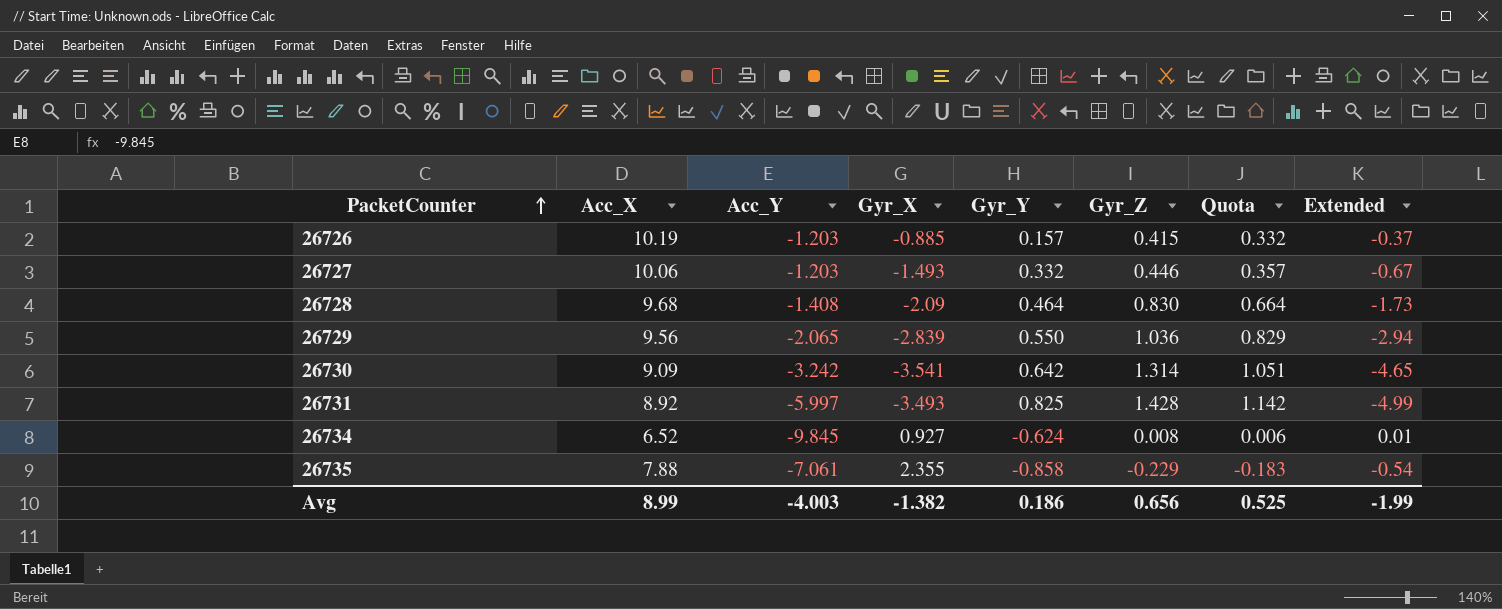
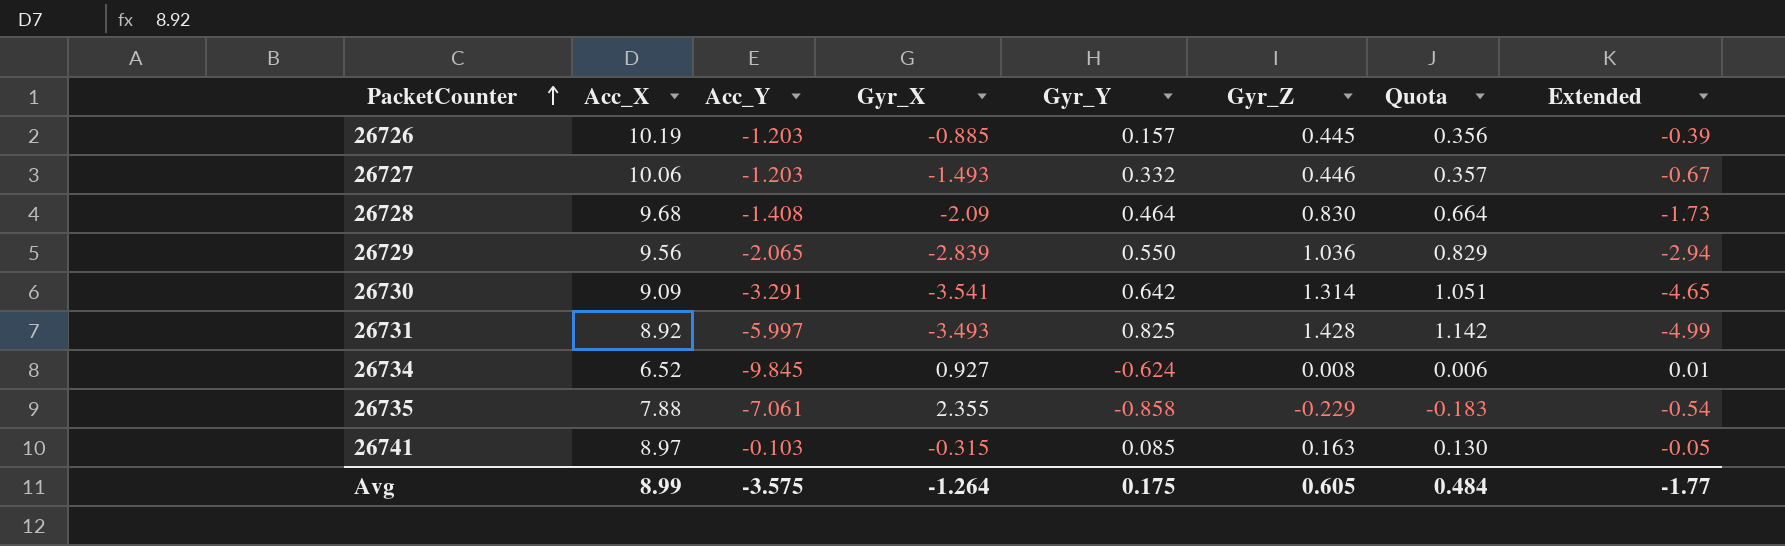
26726 | Gyr_Z: 0.415 -> 0.445
26726 | Quota: 0.332 -> 0.356
26726 | Extended: -0.37 -> -0.39
26730 | Acc_Y: -3.242 -> -3.291
row 26741: none -> 8.97 | -0.103 | -0.315 | 0.085 | 0.163 | 0.130 | -0.05
Avg | Acc_Y: -4.003 -> -3.575
Avg | Gyr_X: -1.382 -> -1.264
Avg | Gyr_Y: 0.186 -> 0.175
Avg | Gyr_Z: 0.656 -> 0.605
Avg | Quota: 0.525 -> 0.484
Avg | Extended: -1.99 -> -1.77

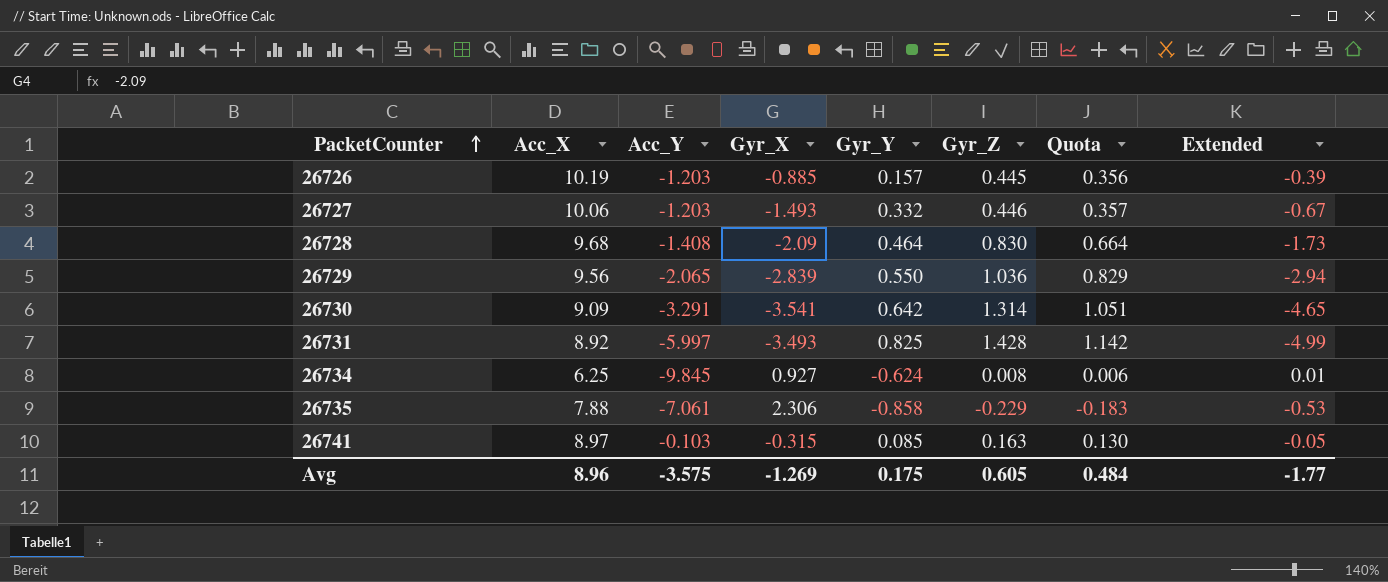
26734 | Acc_X: 6.52 -> 6.25
26735 | Gyr_X: 2.355 -> 2.306
26735 | Extended: -0.54 -> -0.53
Avg | Acc_X: 8.99 -> 8.96
Avg | Gyr_X: -1.264 -> -1.269

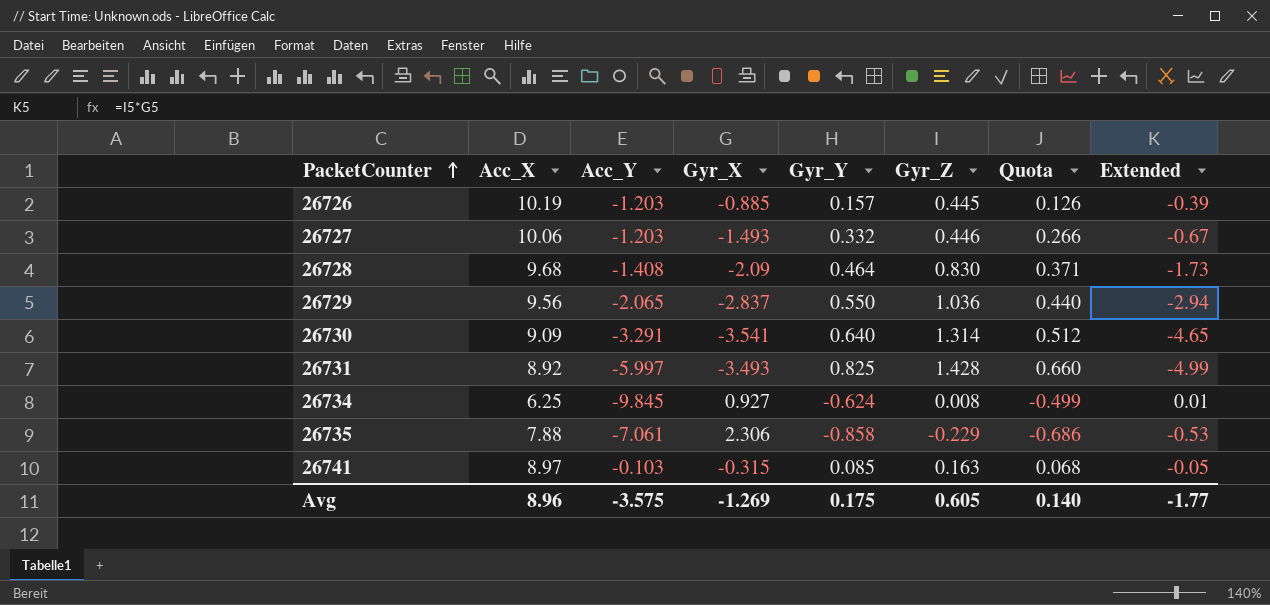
column Quota | formula: [Gyr_Z] * 0.8 -> [Gyr_Y] * 0.8
26729 | Gyr_X: -2.839 -> -2.837
26730 | Gyr_Y: 0.642 -> 0.640
Avg | Quota: 0.484 -> 0.140

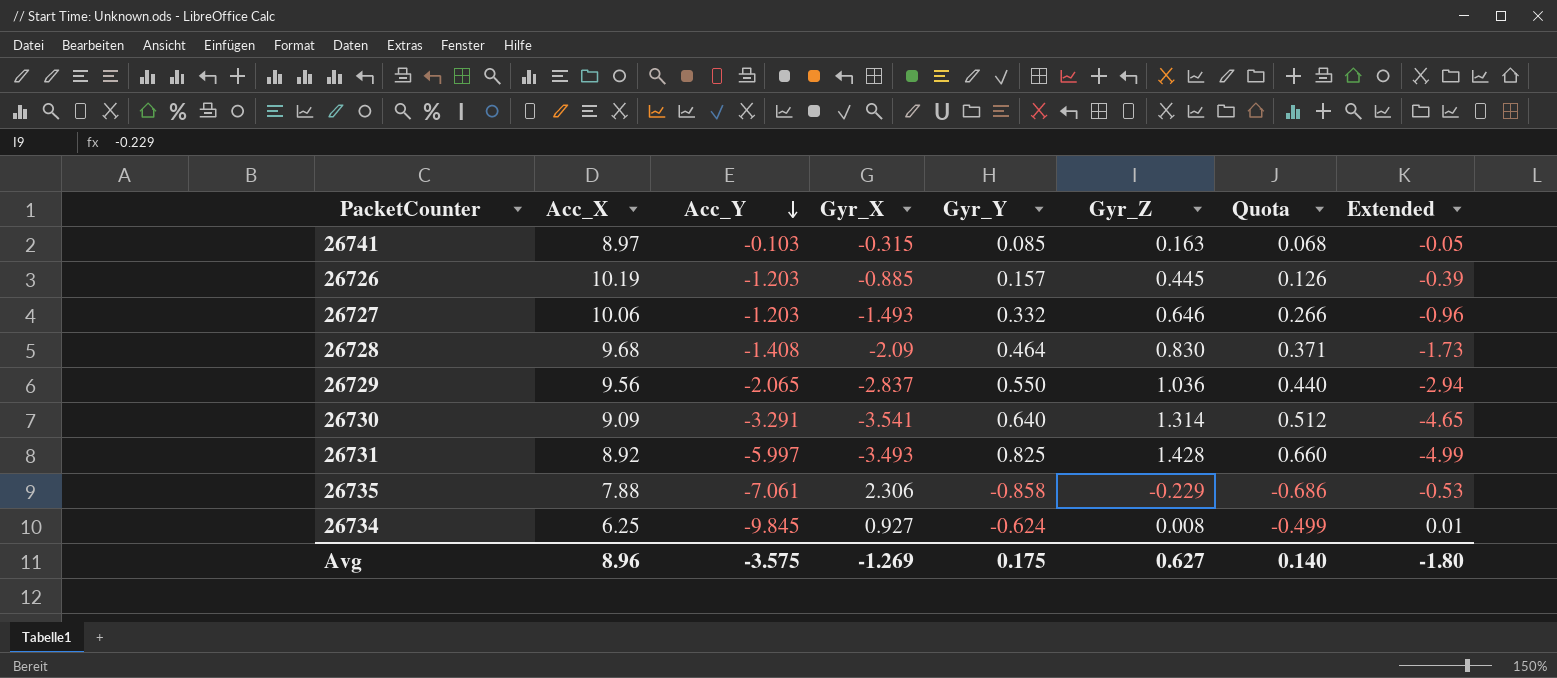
row order: PacketCounter ascending -> Acc_Y descending
26727 | Gyr_Z: 0.446 -> 0.646
26727 | Extended: -0.67 -> -0.96
Avg | Gyr_Z: 0.605 -> 0.627
Avg | Extended: -1.77 -> -1.80

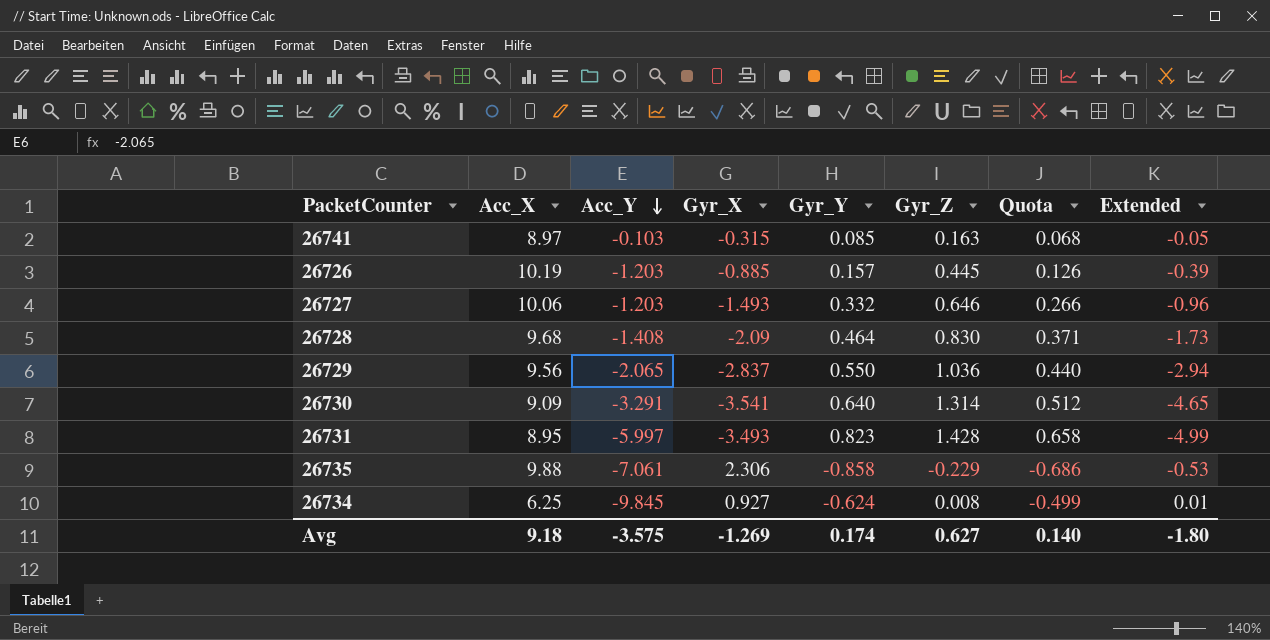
26731 | Acc_X: 8.92 -> 8.95
26731 | Gyr_Y: 0.825 -> 0.823
26731 | Quota: 0.660 -> 0.658
26735 | Acc_X: 7.88 -> 9.88
Avg | Acc_X: 8.96 -> 9.18
Avg | Gyr_Y: 0.175 -> 0.174

